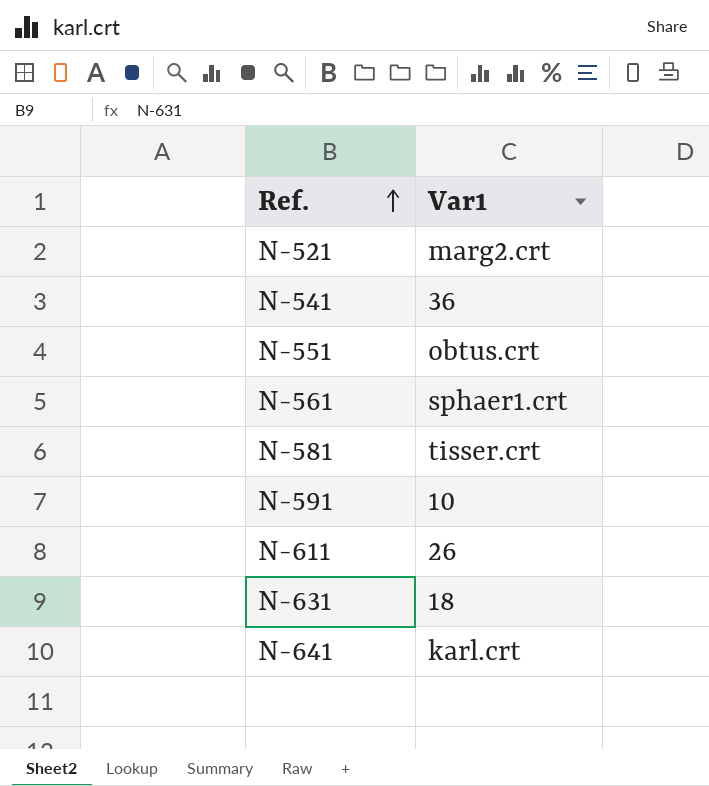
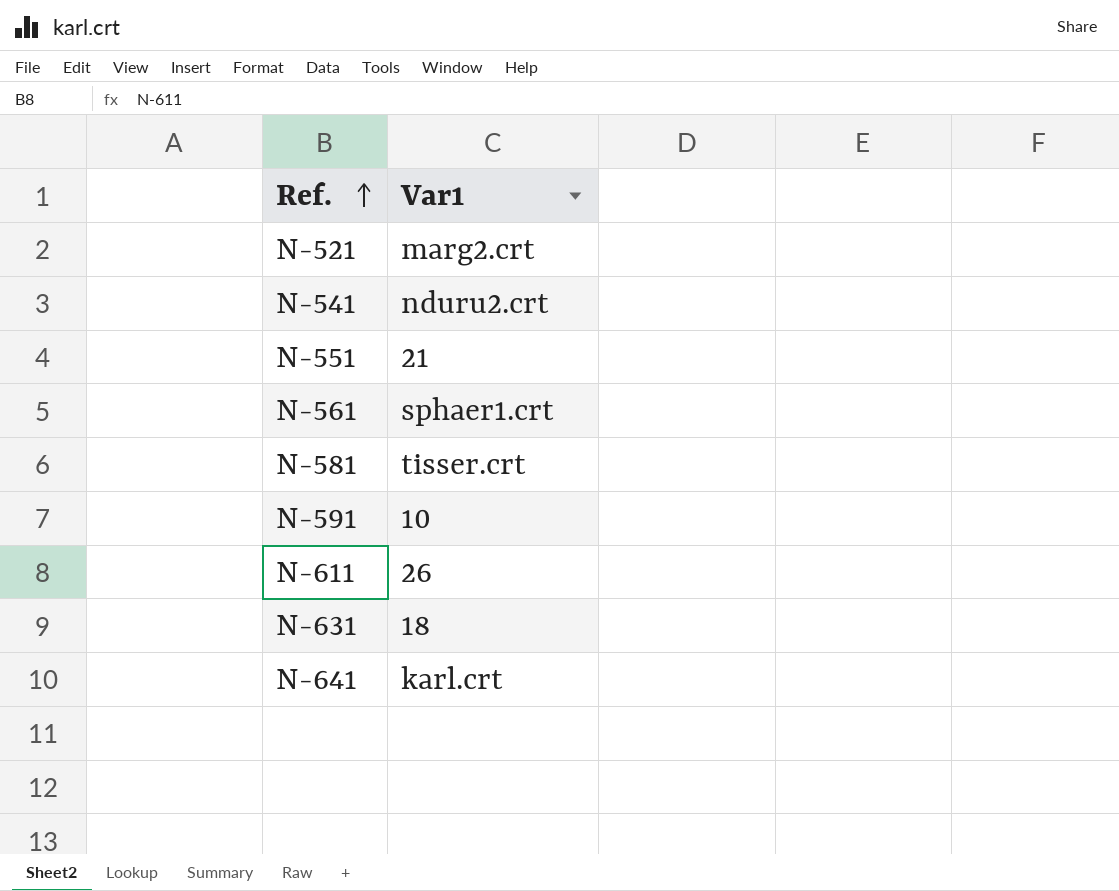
N-541 | Var1: 36 -> nduru2.crt
N-551 | Var1: obtus.crt -> 21

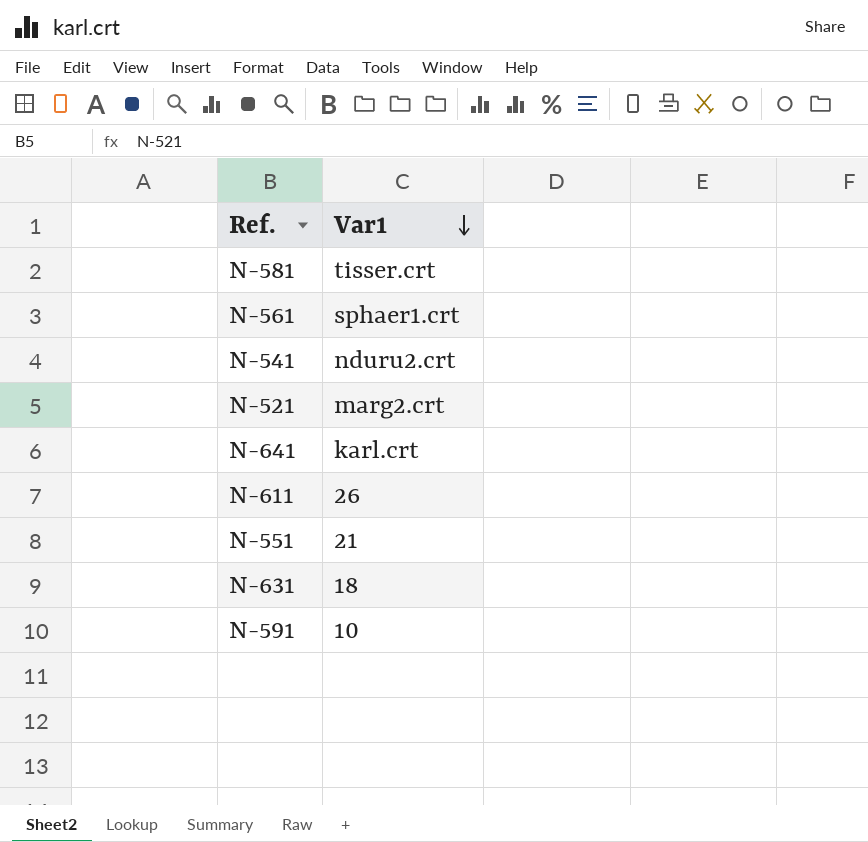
row order: Ref. ascending -> Var1 descending

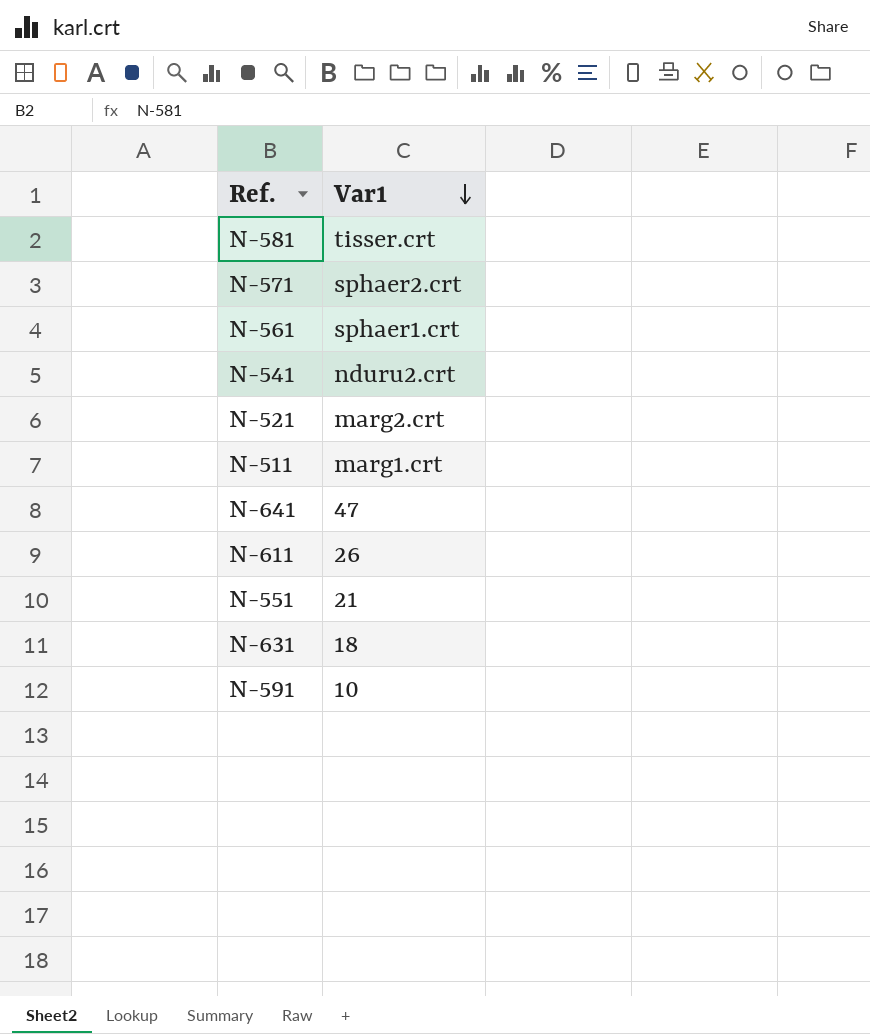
row N-571: none -> sphaer2.crt
row N-511: none -> marg1.crt
N-641 | Var1: karl.crt -> 47

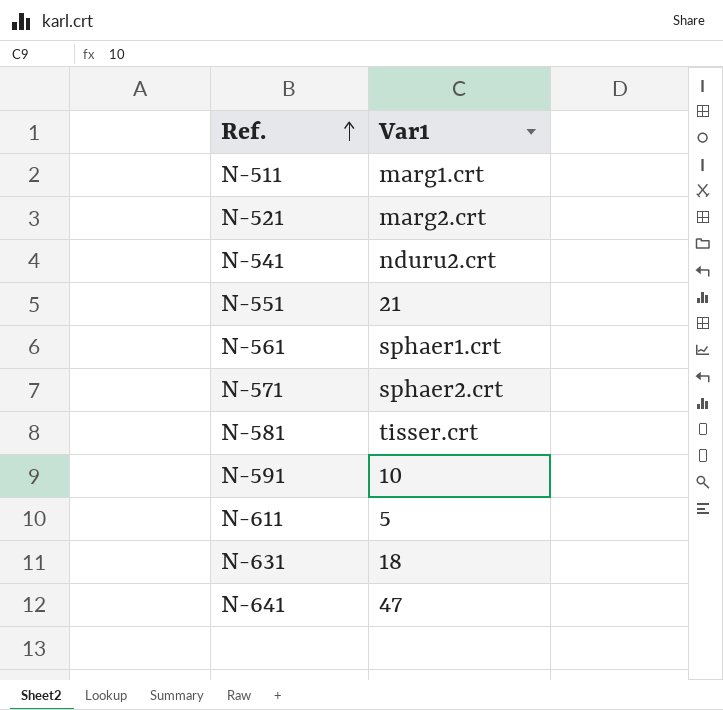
row order: Var1 descending -> Ref. ascending
N-611 | Var1: 26 -> 5

